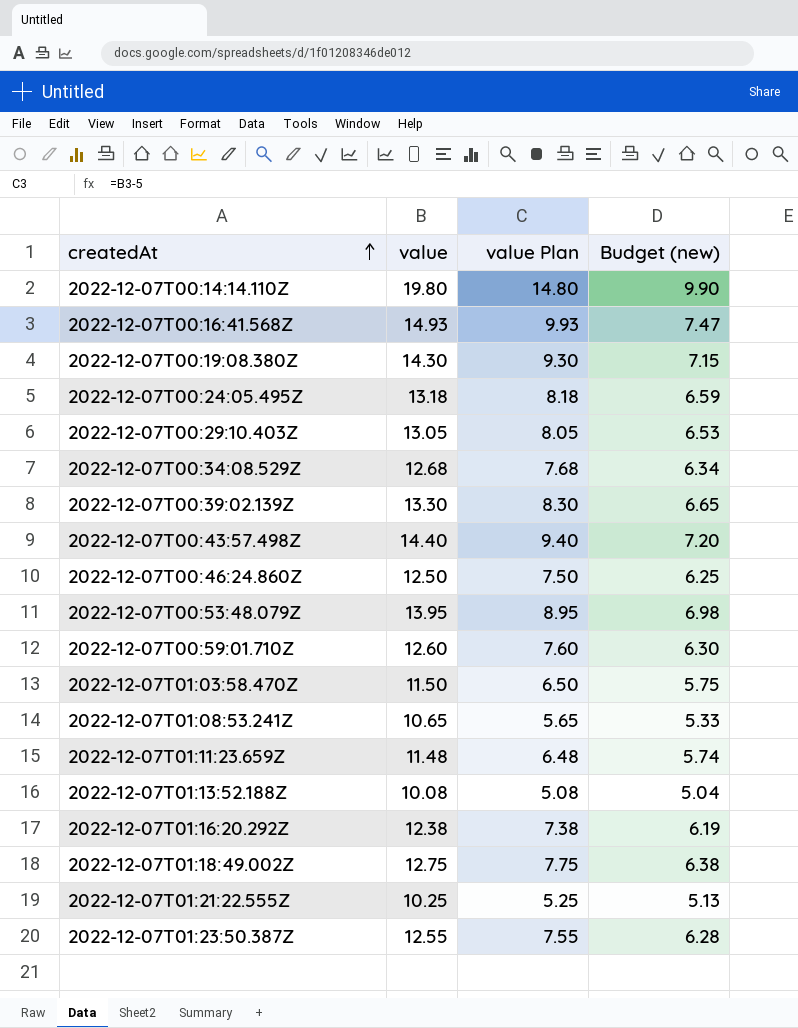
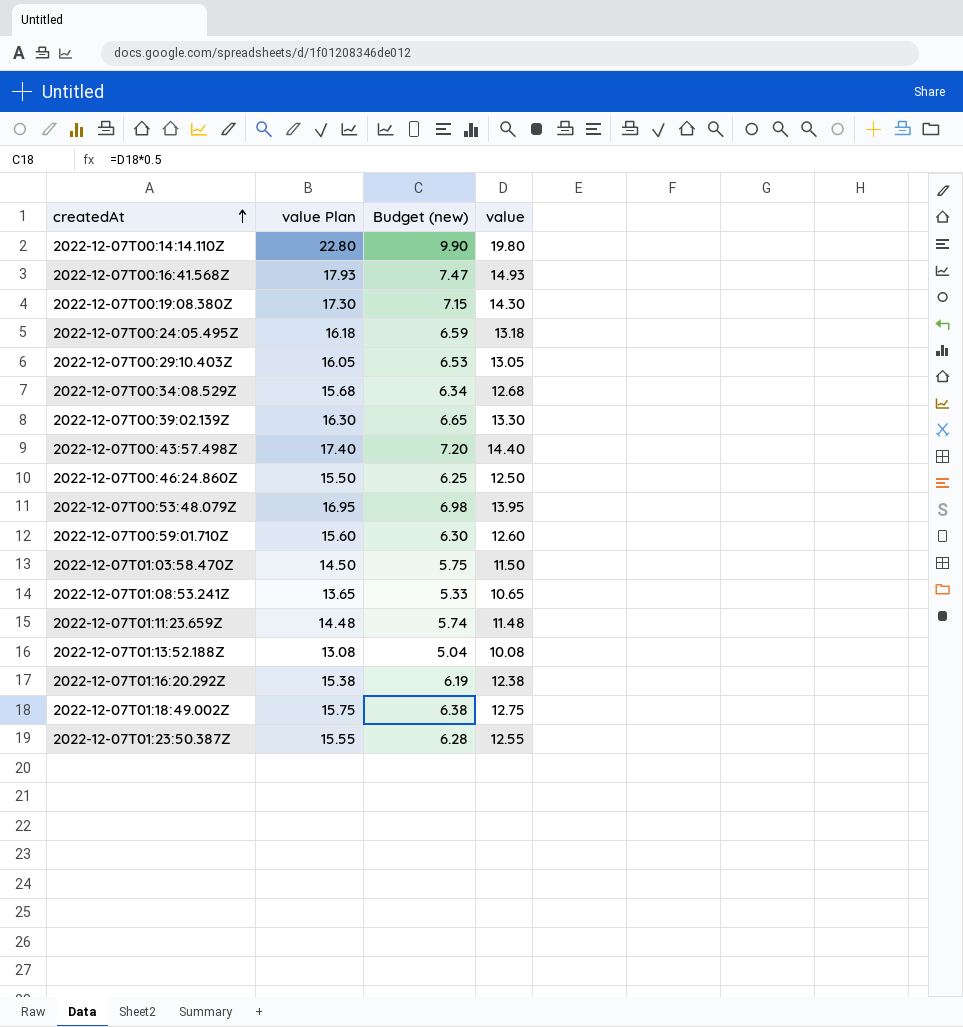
column value Plan | formula: [value] - 5 -> [value] + 3
column value | position: 2 -> 4
row 2022-12-07T01:21:22.555Z: 10.25 | 5.25 | 5.13 -> none

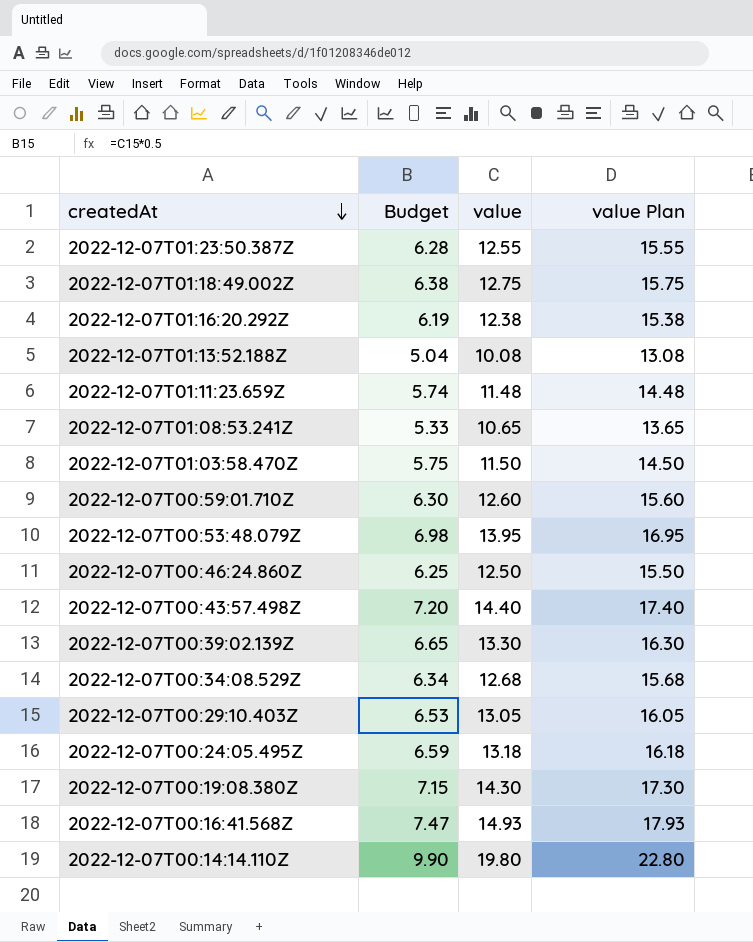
row order: createdAt ascending -> createdAt descending
column name: Budget (new) -> Budget
column value Plan | position: 2 -> 4

